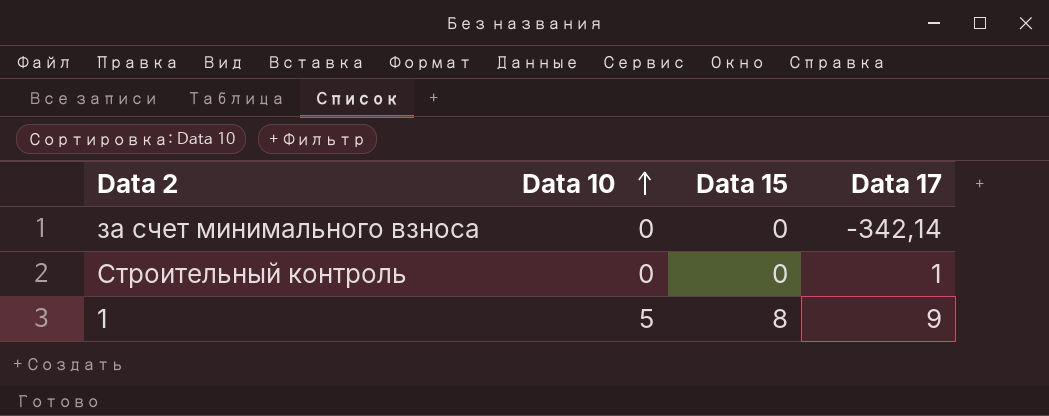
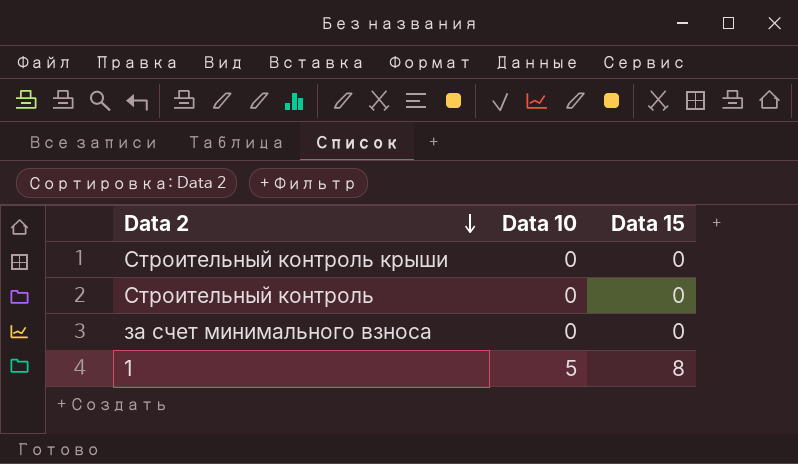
row order: Data 10 ascending -> Data 2 descending
column Data 17 | position: 4 -> none
row Строительный контроль крыши: none -> 0 | 0

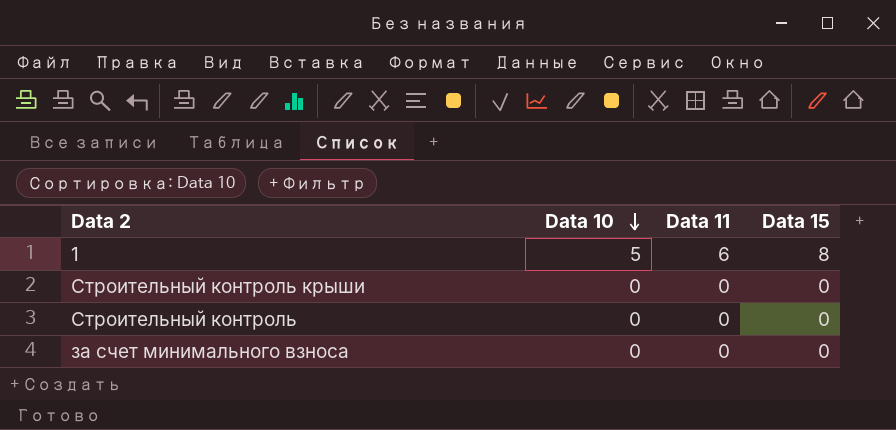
row order: Data 2 descending -> Data 10 descending
column Data 11 | position: none -> 3

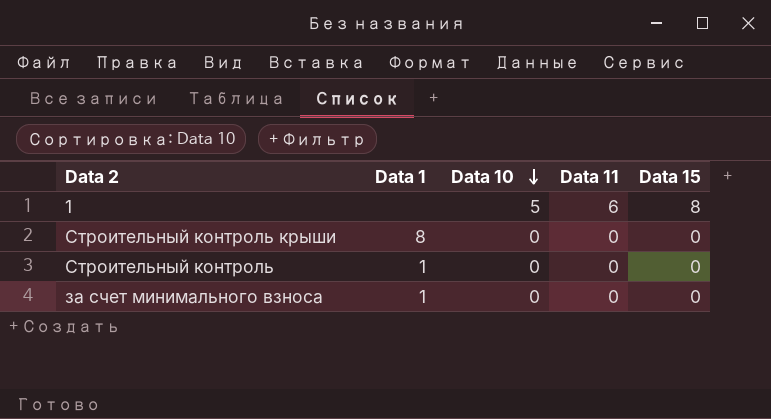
column Data 1 | position: none -> 2

